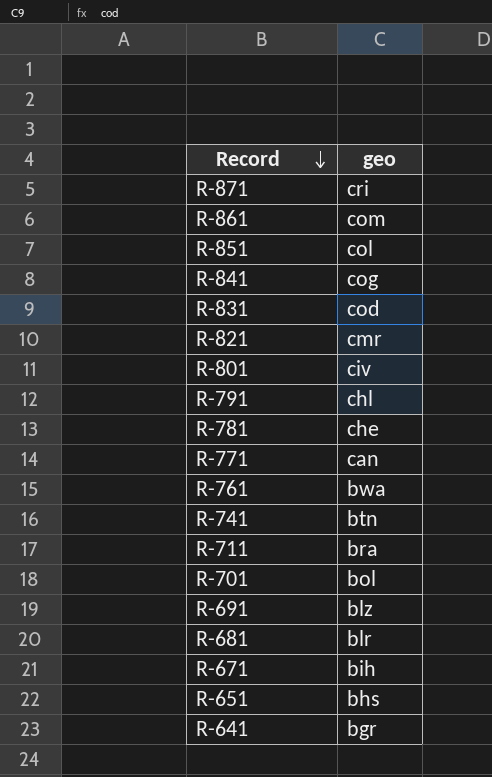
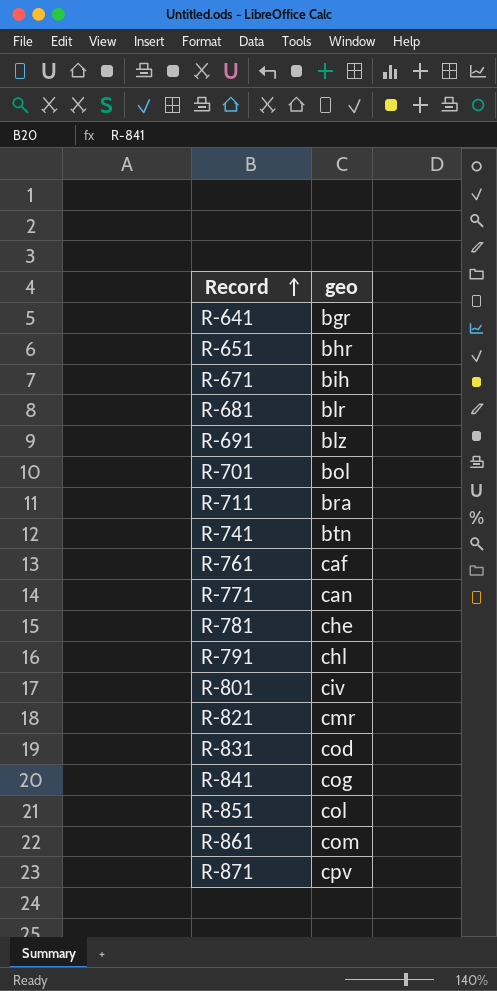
row order: Record descending -> Record ascending
R-651 | geo: bhs -> bhr
R-761 | geo: bwa -> caf
R-871 | geo: cri -> cpv

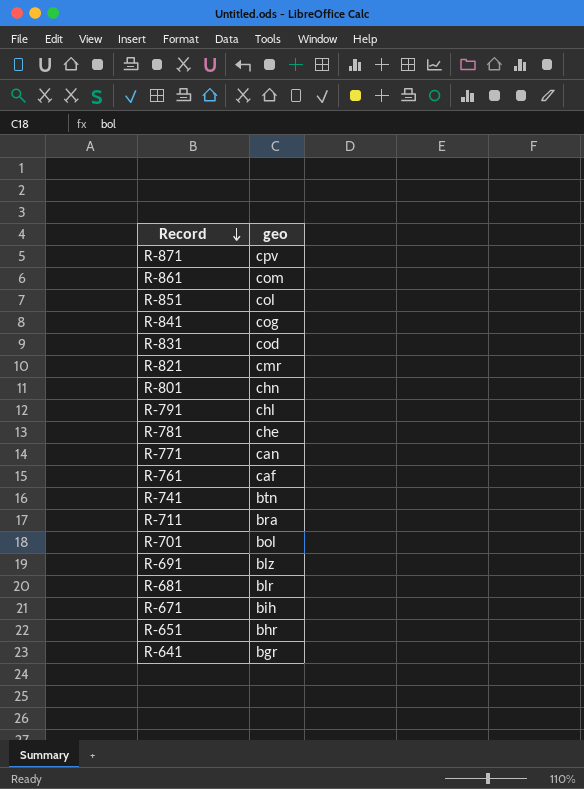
row order: Record ascending -> Record descending
R-801 | geo: civ -> chn

